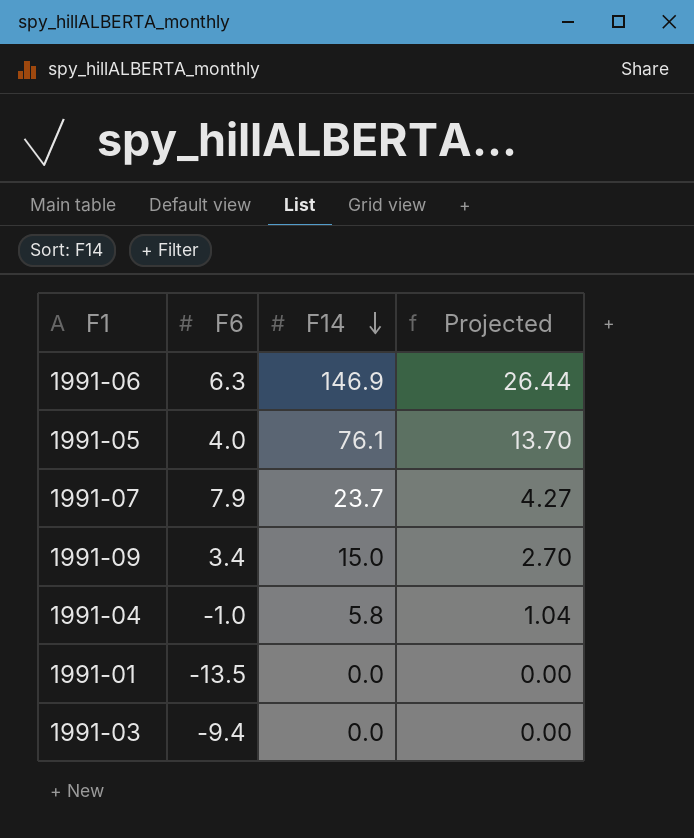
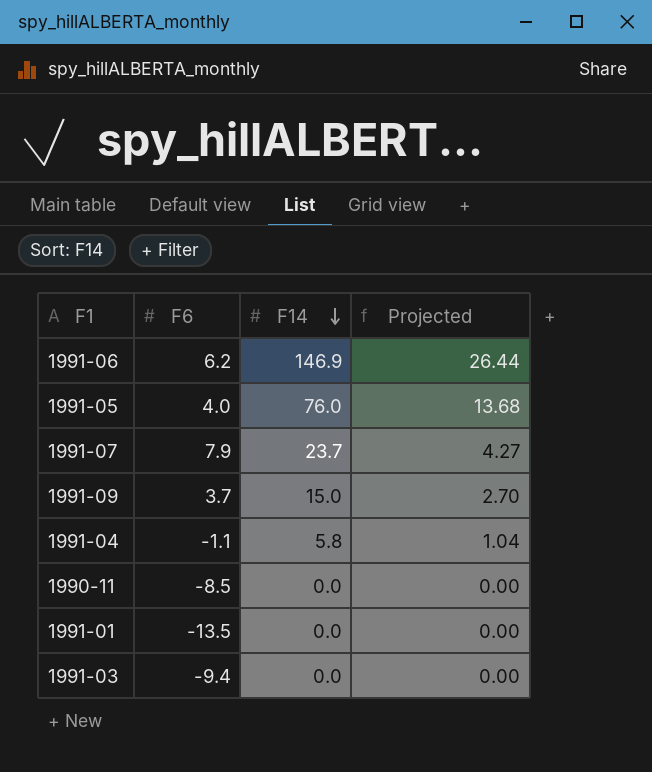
1991-06 | F6: 6.3 -> 6.2
1991-05 | F14: 76.1 -> 76.0
1991-05 | Projected: 13.70 -> 13.68
1991-09 | F6: 3.4 -> 3.7
1991-04 | F6: -1.0 -> -1.1
row 1990-11: none -> -8.5 | 0.0 | 0.00

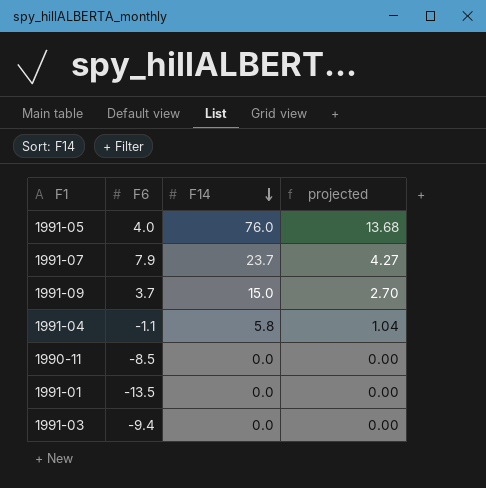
column name: Projected -> projected
row 1991-06: 6.2 | 146.9 | 26.44 -> none

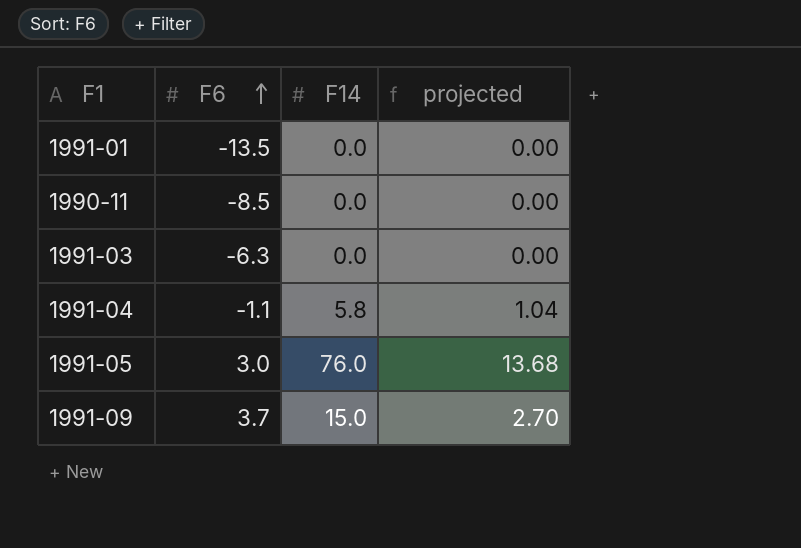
row order: F14 descending -> F6 ascending
row 1991-07: 7.9 | 23.7 | 4.27 -> none
1991-03 | F6: -9.4 -> -6.3
1991-05 | F6: 4.0 -> 3.0

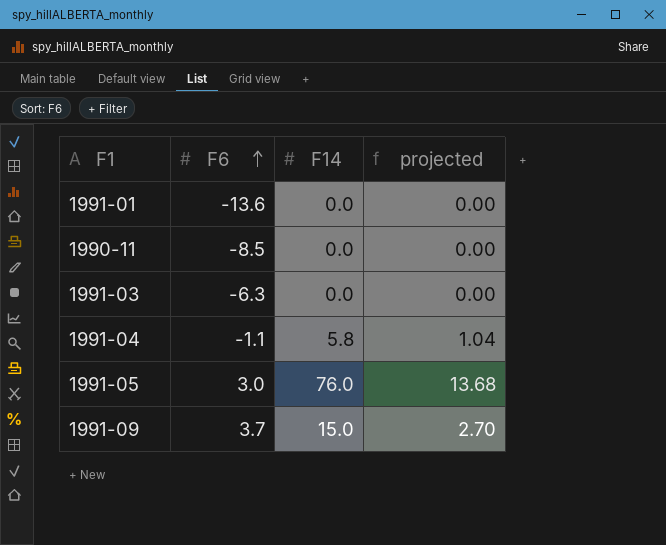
1991-01 | F6: -13.5 -> -13.6

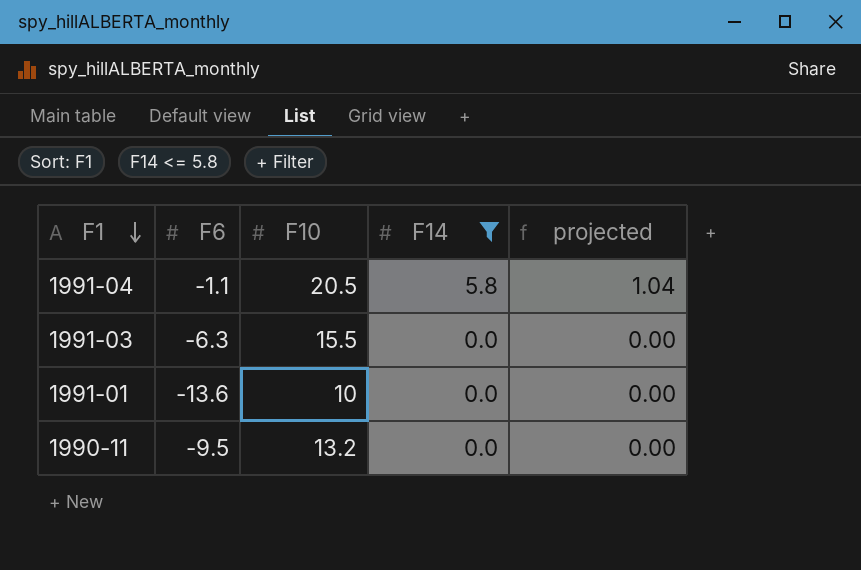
filter: none -> F14 <= 5.8
row order: F6 ascending -> F1 descending
column F10 | position: none -> 3
1990-11 | F6: -8.5 -> -9.5

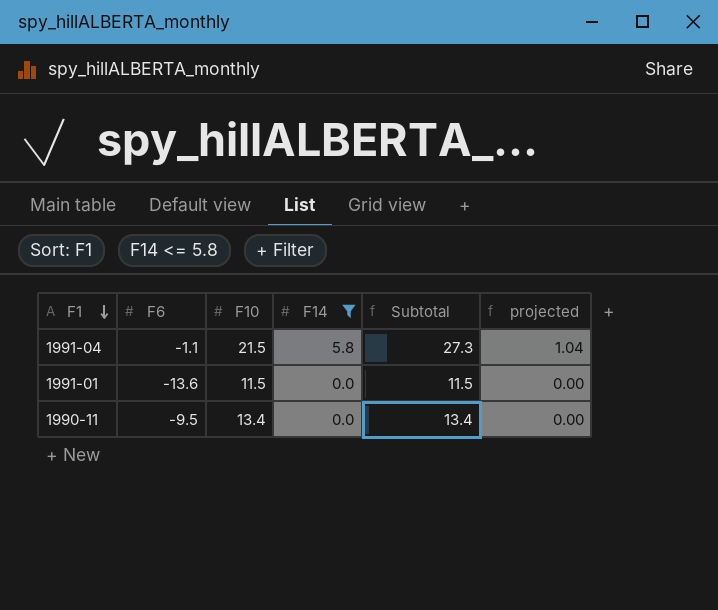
column Subtotal | formula: none -> [F10] + [F14]
row 1991-03: -6.3 | 15.5 | 0.0 | 0.00 -> none
1991-04 | F10: 20.5 -> 21.5
1991-01 | F10: 10 -> 11.5
1990-11 | F10: 13.2 -> 13.4

